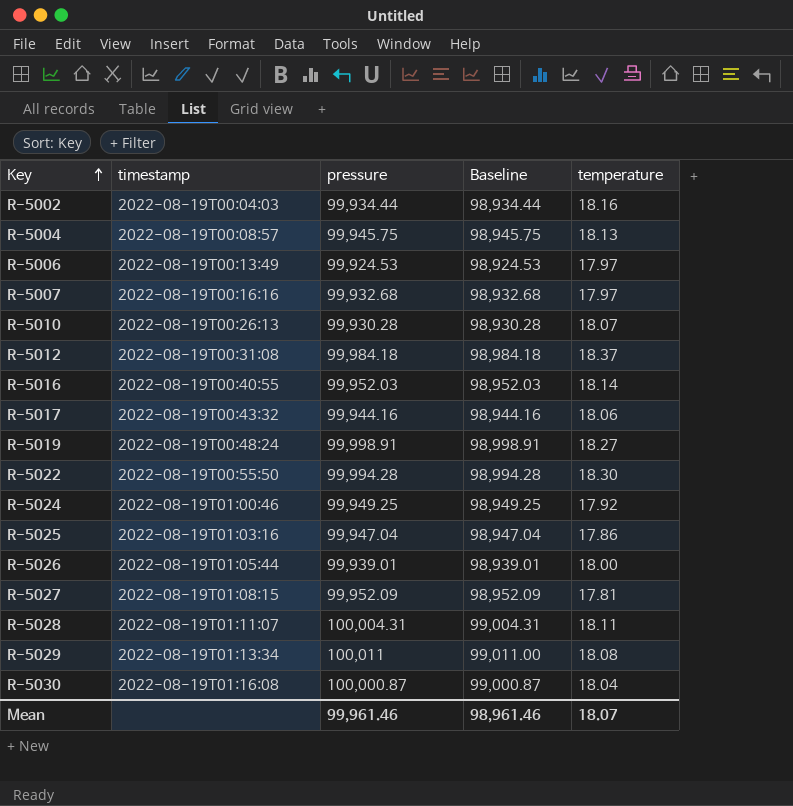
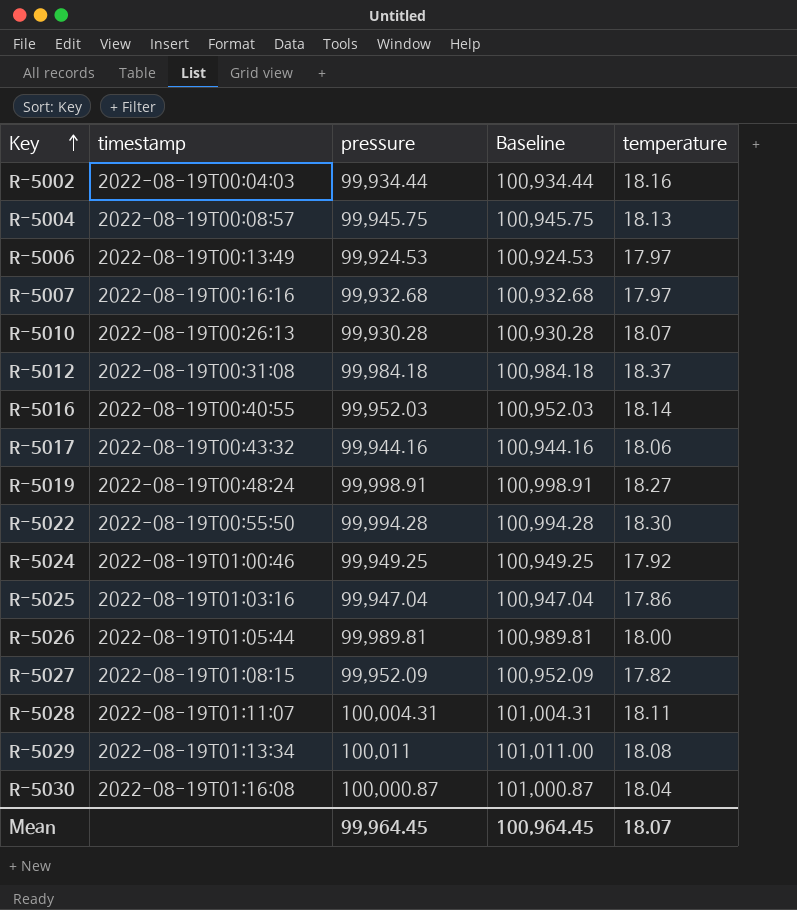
column Baseline | formula: [pressure] - 1000 -> [pressure] + 1000
R-5026 | pressure: 99,939.01 -> 99,989.81
R-5027 | temperature: 17.81 -> 17.82
Mean | pressure: 99,961.46 -> 99,964.45
Mean | Baseline: 98,961.46 -> 100,964.45

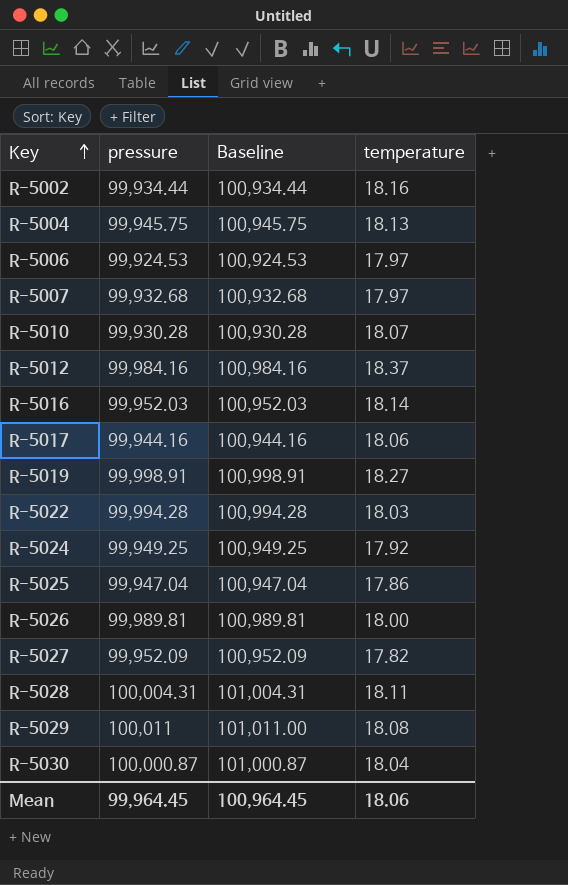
column timestamp | position: 2 -> none
R-5012 | pressure: 99,984.18 -> 99,984.16
R-5012 | Baseline: 100,984.18 -> 100,984.16
R-5022 | temperature: 18.30 -> 18.03
Mean | temperature: 18.07 -> 18.06

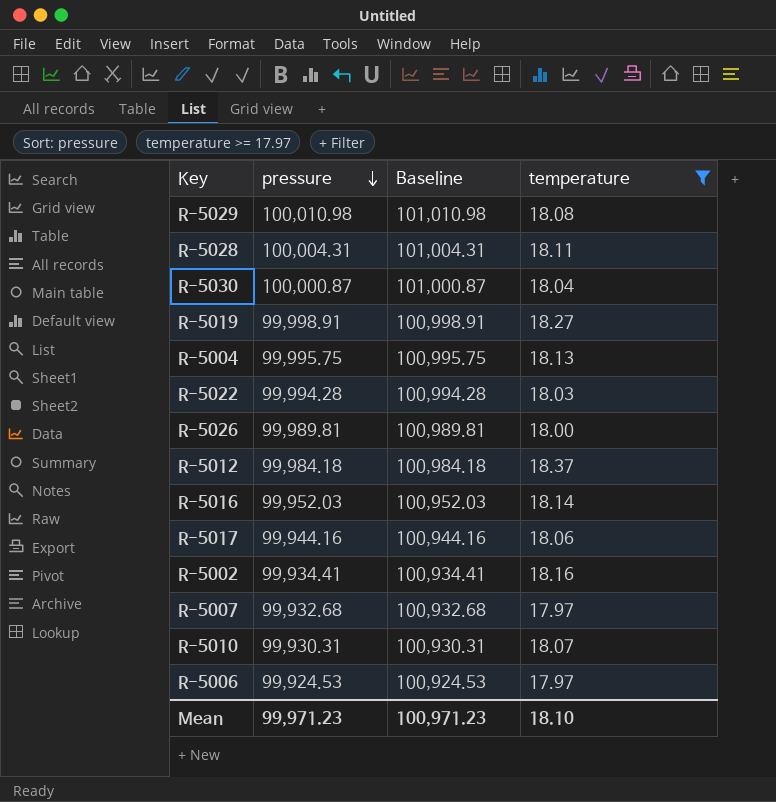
filter: none -> temperature >= 17.97
row order: Key ascending -> pressure descending
R-5029 | pressure: 100,011 -> 100,010.98
R-5029 | Baseline: 101,011.00 -> 101,010.98
R-5004 | pressure: 99,945.75 -> 99,995.75
R-5004 | Baseline: 100,945.75 -> 100,995.75
R-5012 | pressure: 99,984.16 -> 99,984.18
R-5012 | Baseline: 100,984.16 -> 100,984.18
R-5002 | pressure: 99,934.44 -> 99,934.41
R-5002 | Baseline: 100,934.44 -> 100,934.41
R-5010 | pressure: 99,930.28 -> 99,930.31
R-5010 | Baseline: 100,930.28 -> 100,930.31
Mean | pressure: 99,964.45 -> 99,971.23
Mean | Baseline: 100,964.45 -> 100,971.23
Mean | temperature: 18.06 -> 18.10

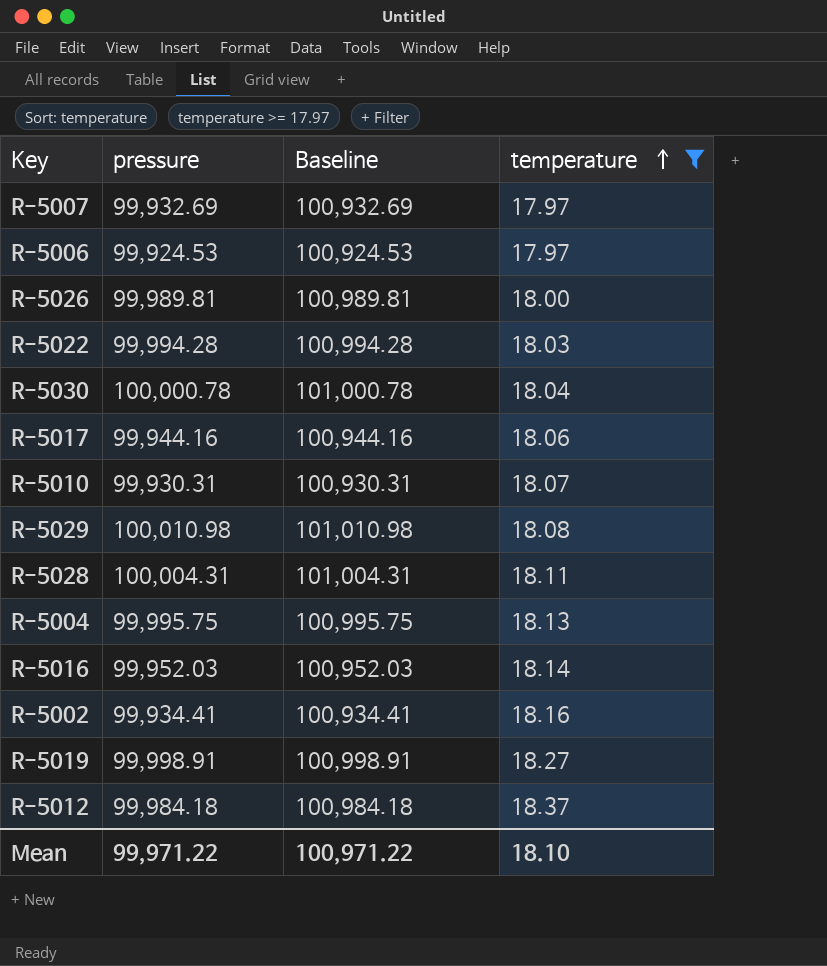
row order: pressure descending -> temperature ascending
R-5007 | pressure: 99,932.68 -> 99,932.69
R-5007 | Baseline: 100,932.68 -> 100,932.69
R-5030 | pressure: 100,000.87 -> 100,000.78
R-5030 | Baseline: 101,000.87 -> 101,000.78
Mean | pressure: 99,971.23 -> 99,971.22
Mean | Baseline: 100,971.23 -> 100,971.22

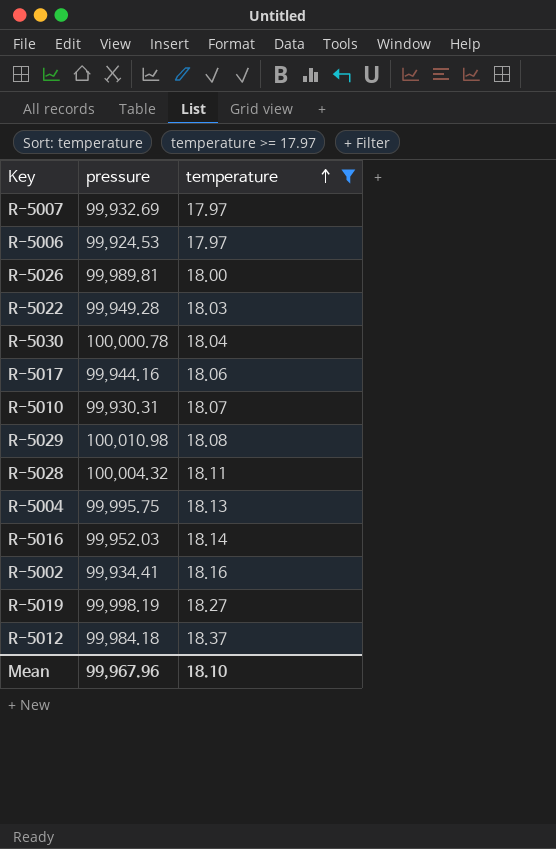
column Baseline | formula: [pressure] + 1000 -> none
R-5022 | pressure: 99,994.28 -> 99,949.28
R-5028 | pressure: 100,004.31 -> 100,004.32
R-5019 | pressure: 99,998.91 -> 99,998.19
Mean | pressure: 99,971.22 -> 99,967.96

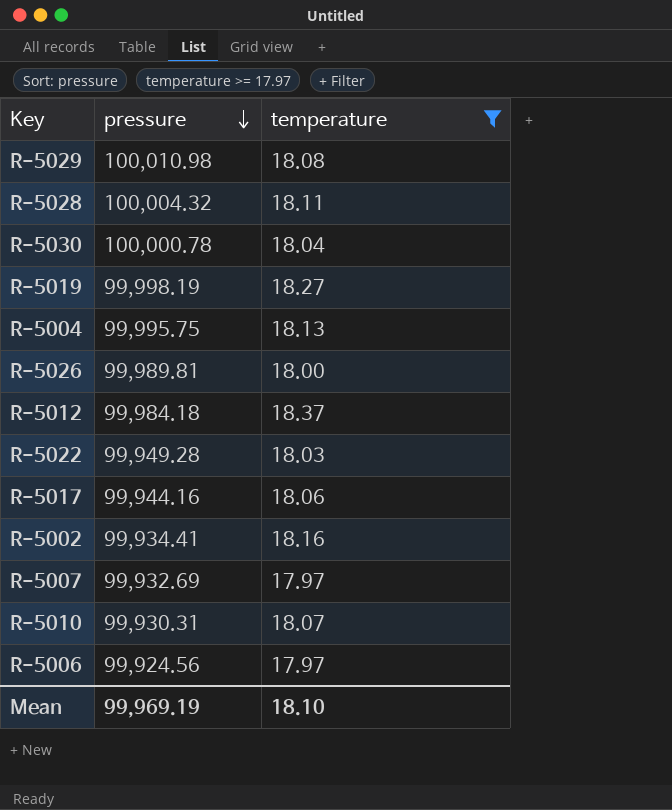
row order: temperature ascending -> pressure descending
row R-5016: 99,952.03 | 18.14 -> none
R-5006 | pressure: 99,924.53 -> 99,924.56
Mean | pressure: 99,967.96 -> 99,969.19

